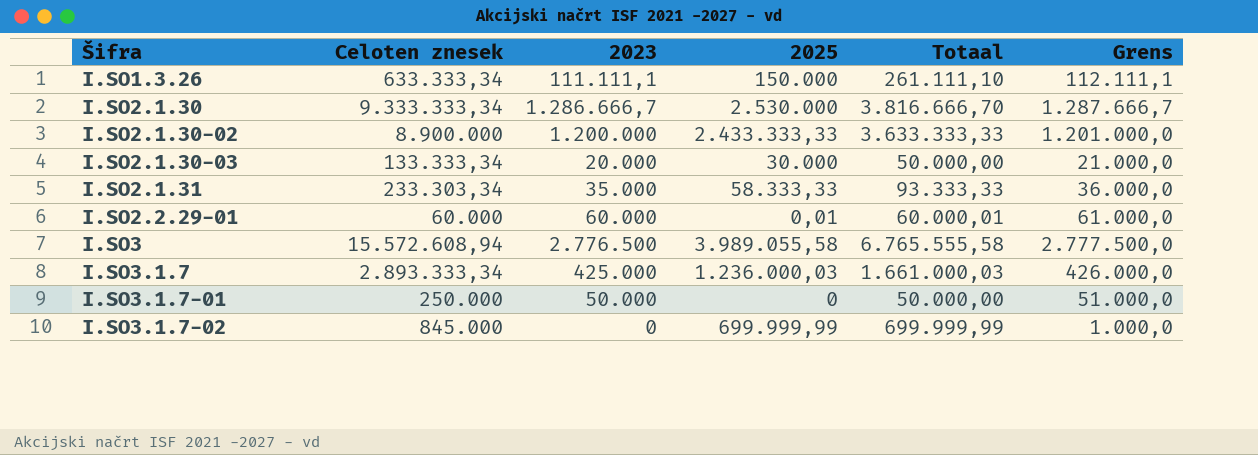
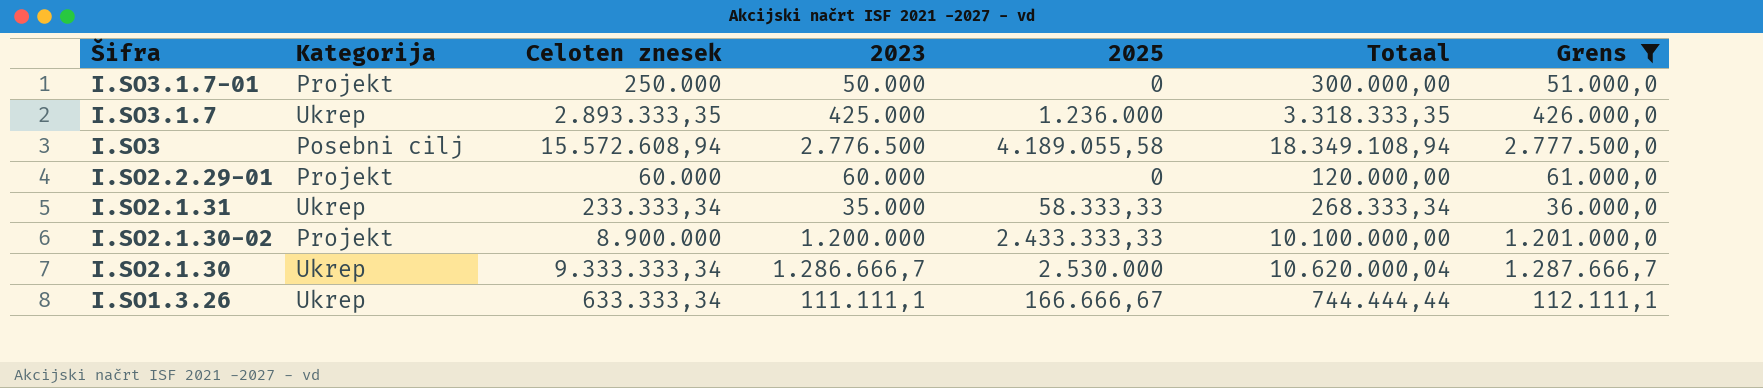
filter: none -> Grens >= 36.000,0
row order: Šifra ascending -> Šifra descending
column Kategorija | position: none -> 2
column Totaal | formula: [2023] + [2025] -> [Celoten znesek] + [2023]
I.SO3.1.7 | Celoten znesek: 2.893.333,34 -> 2.893.333,35
I.SO3.1.7 | 2025: 1.236.000,03 -> 1.236.000
I.SO3 | 2025: 3.989.055,58 -> 4.189.055,58
I.SO2.2.29-01 | 2025: 0,01 -> 0
I.SO2.1.31 | Celoten znesek: 233.303,34 -> 233.333,34
I.SO1.3.26 | 2025: 150.000 -> 166.666,67

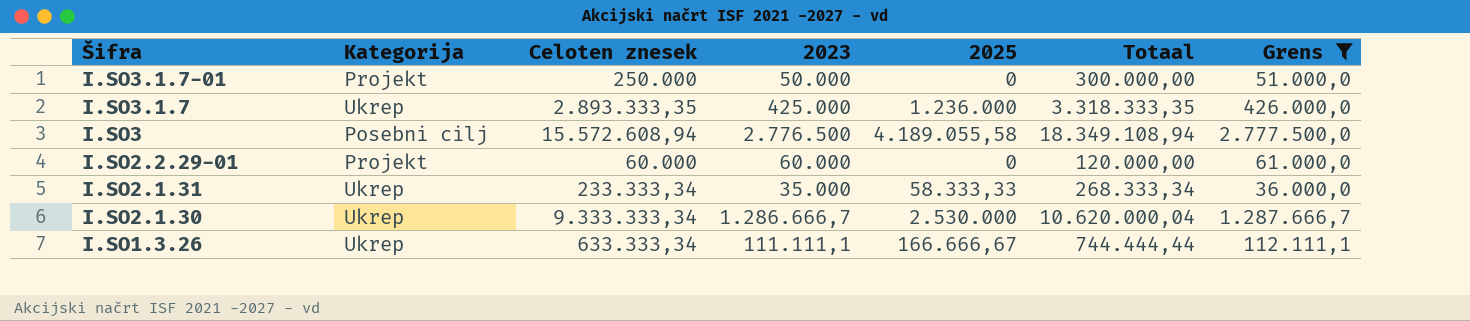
row I.SO2.1.30-02: Projekt | 8.900.000 | 1.200.000 | 2.433.333,33 | 10.100.000,00 | 1.201.000,0 -> none

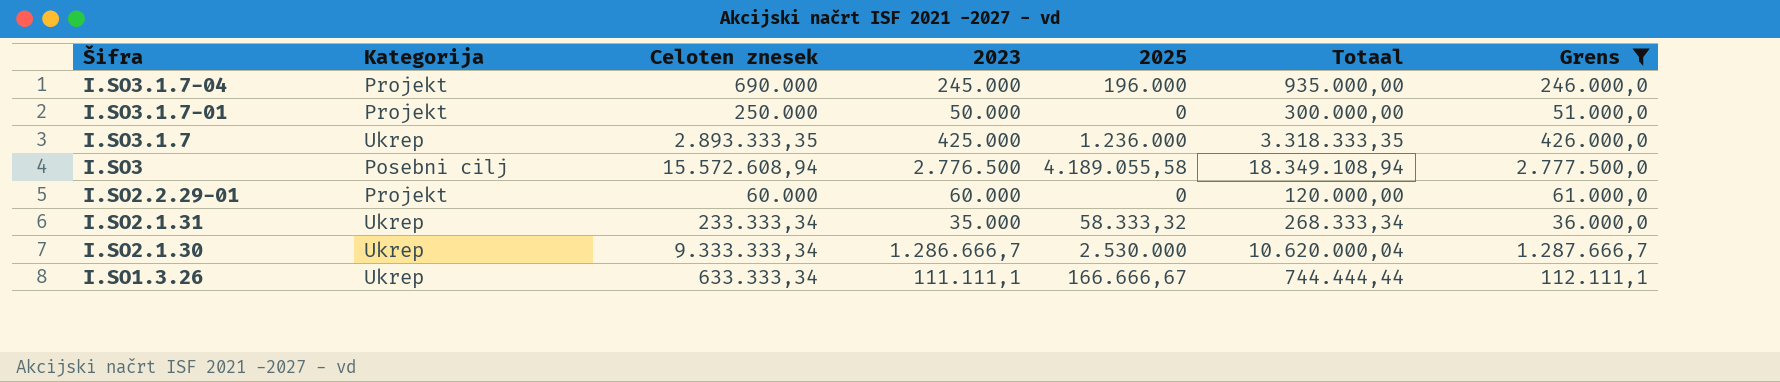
row I.SO3.1.7-04: none -> Projekt | 690.000 | 245.000 | 196.000 | 935.000,00 | 246.000,0
I.SO2.1.31 | 2025: 58.333,33 -> 58.333,32

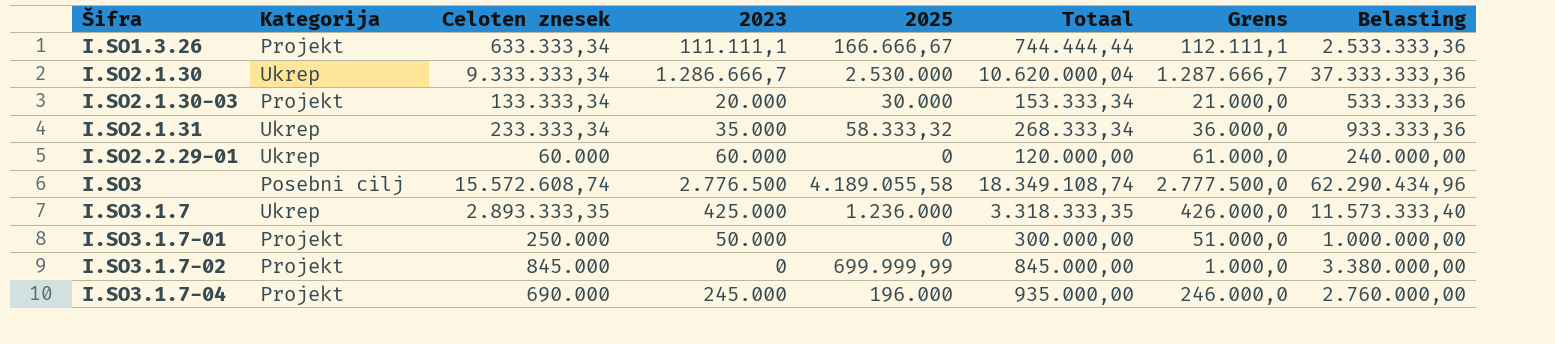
filter: Grens >= 36.000,0 -> none
row order: Šifra descending -> Šifra ascending
column Belasting | formula: none -> [Celoten znesek] * 4
I.SO1.3.26 | Kategorija: Ukrep -> Projekt
I.SO2.2.29-01 | Kategorija: Projekt -> Ukrep
I.SO3 | Celoten znesek: 15.572.608,94 -> 15.572.608,74
I.SO3 | Totaal: 18.349.108,94 -> 18.349.108,74

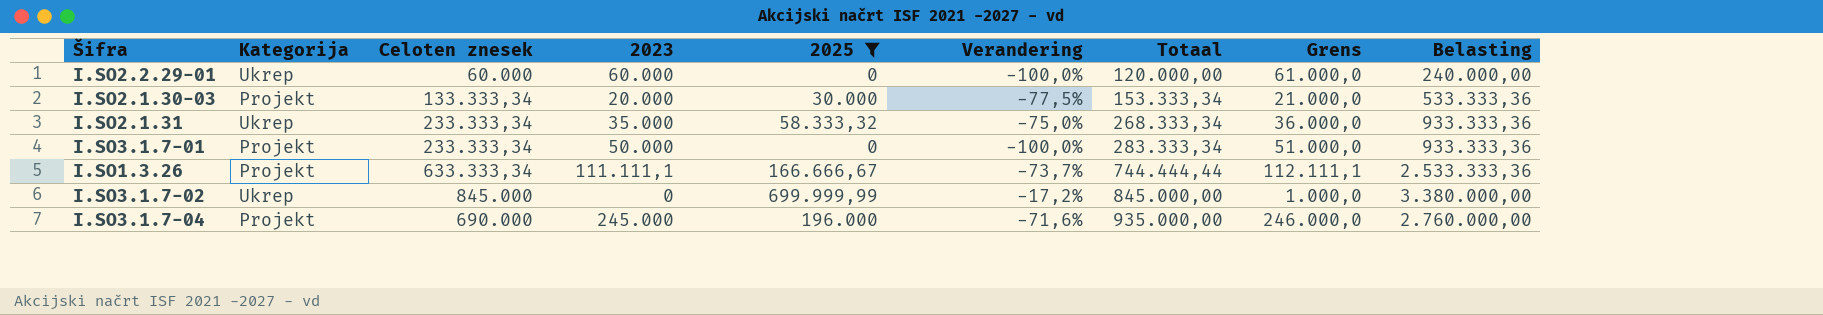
filter: none -> 2025 <= 699.999,99
row order: Šifra ascending -> Totaal ascending
column Verandering | formula: none -> ([2025] - [Celoten znesek]) / [Celoten znesek]
I.SO3.1.7-01 | Celoten znesek: 250.000 -> 233.333,34
I.SO3.1.7-01 | Totaal: 300.000,00 -> 283.333,34
I.SO3.1.7-01 | Belasting: 1.000.000,00 -> 933.333,36
I.SO3.1.7-02 | Kategorija: Projekt -> Ukrep

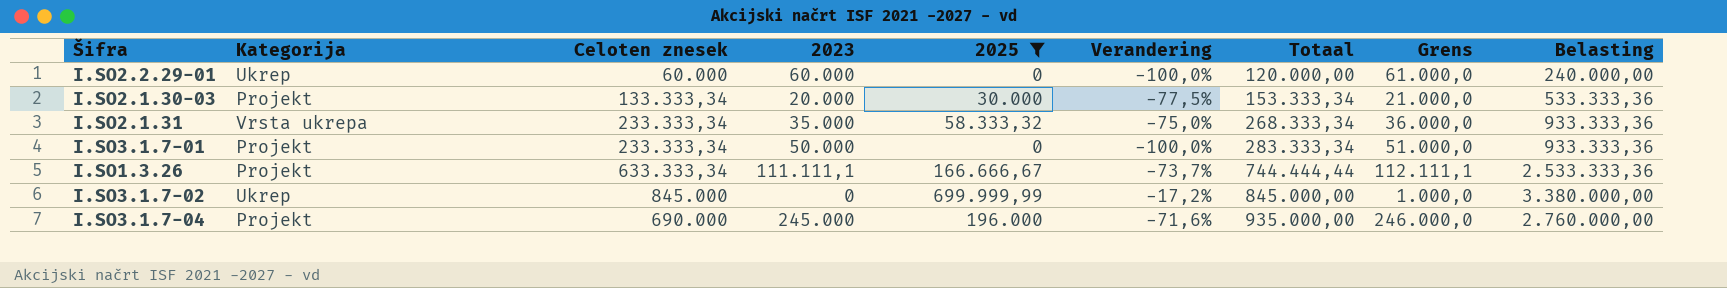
I.SO2.1.31 | Kategorija: Ukrep -> Vrsta ukrepa

